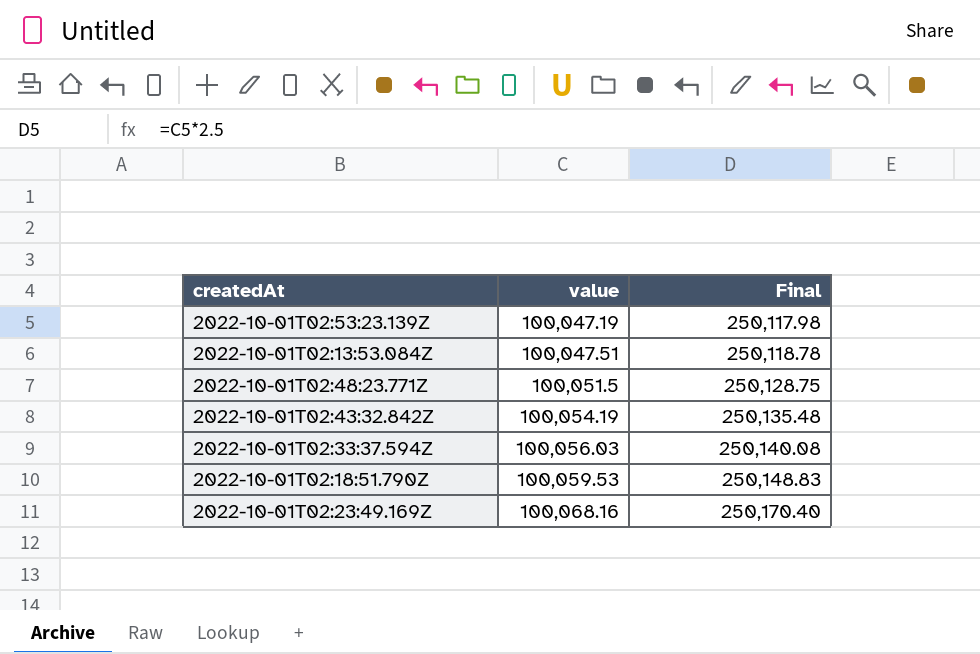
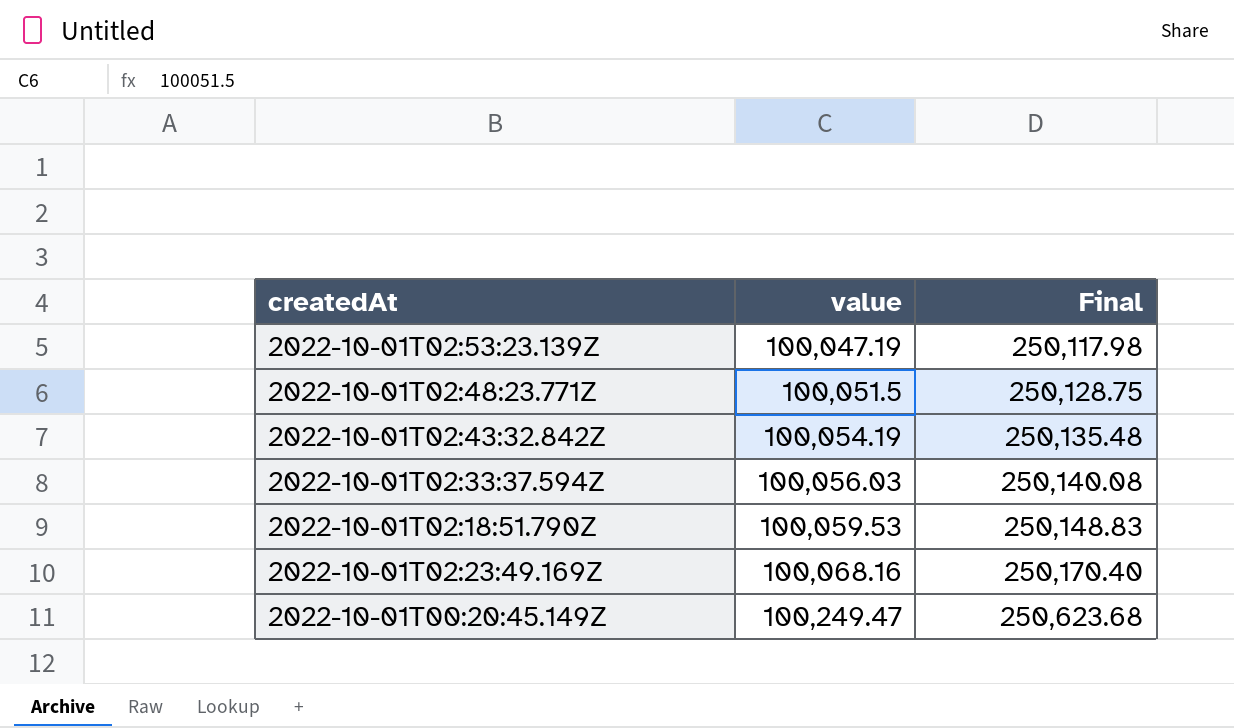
row 2022-10-01T02:13:53.084Z: 100,047.51 | 250,118.78 -> none
row 2022-10-01T00:20:45.149Z: none -> 100,249.47 | 250,623.68

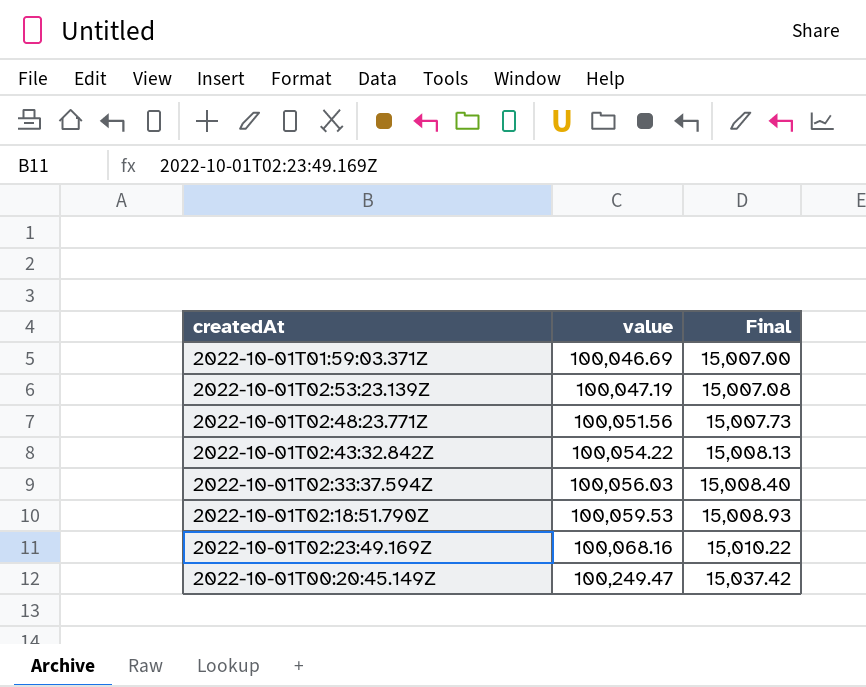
column Final | formula: [value] * 2.5 -> [value] * 0.15
row 2022-10-01T01:59:03.371Z: none -> 100,046.69 | 15,007.00
2022-10-01T02:48:23.771Z | value: 100,051.5 -> 100,051.56
2022-10-01T02:43:32.842Z | value: 100,054.19 -> 100,054.22

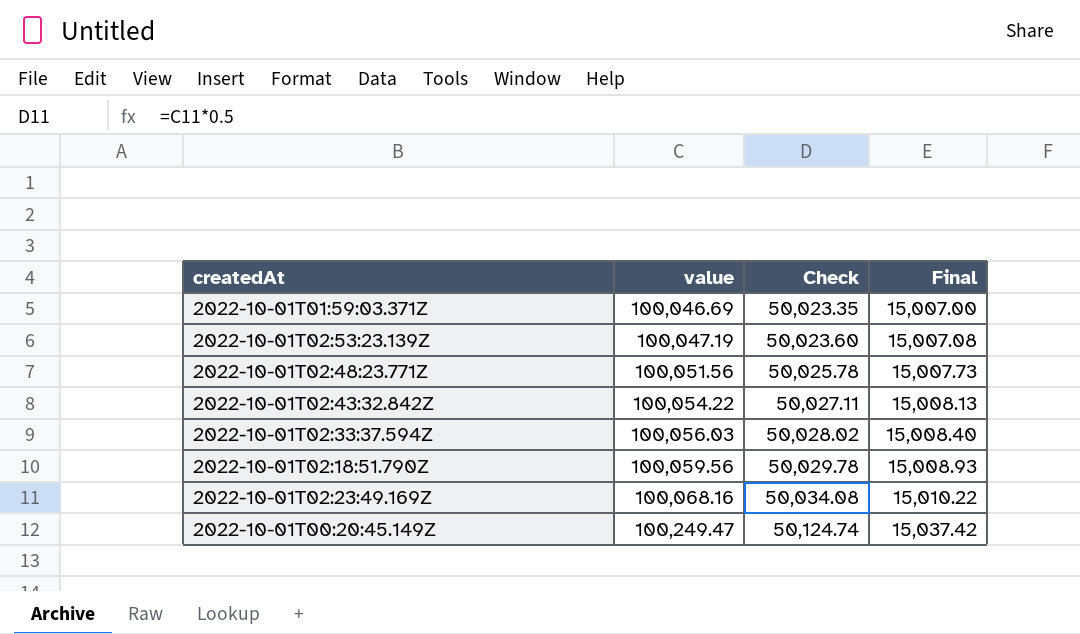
column Check | formula: none -> [value] * 0.5
2022-10-01T02:18:51.790Z | value: 100,059.53 -> 100,059.56

